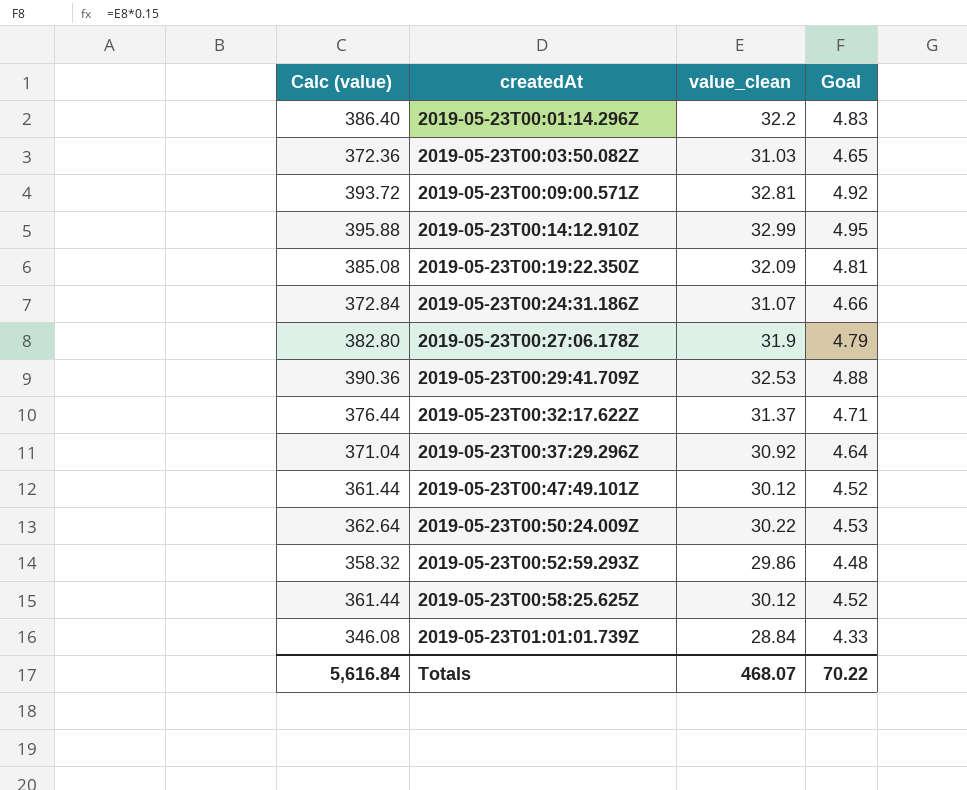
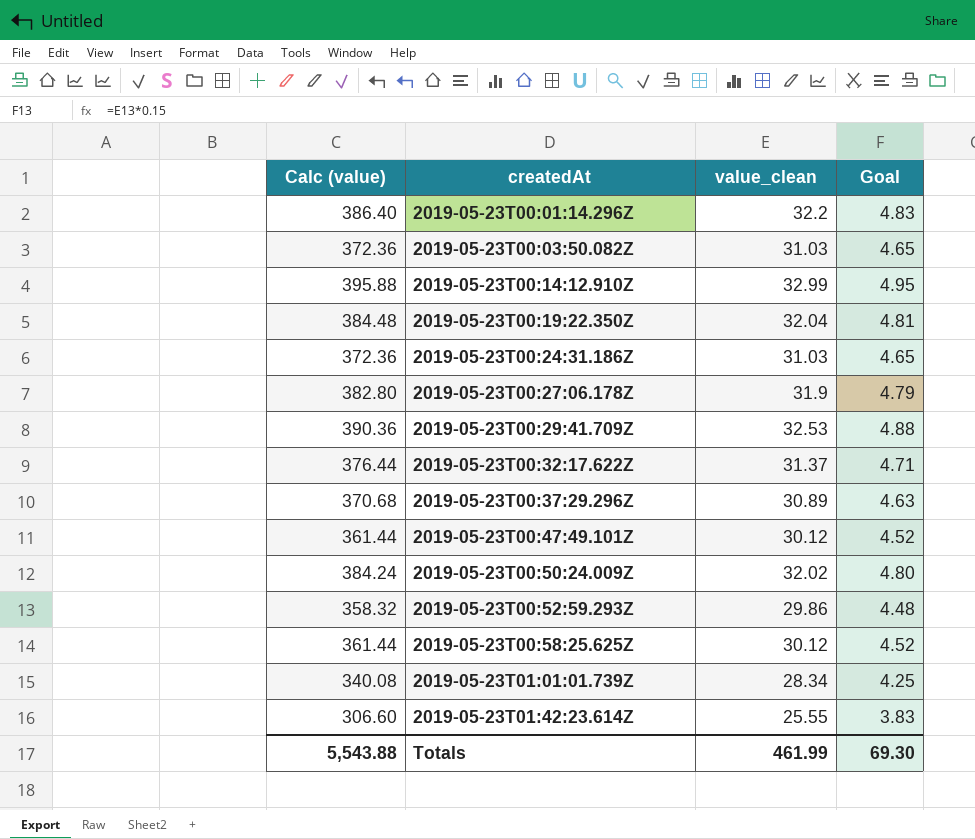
row 2019-05-23T00:09:00.571Z: 393.72 | 32.81 | 4.92 -> none
2019-05-23T00:19:22.350Z | Calc (value): 385.08 -> 384.48
2019-05-23T00:19:22.350Z | value_clean: 32.09 -> 32.04
2019-05-23T00:24:31.186Z | Calc (value): 372.84 -> 372.36
2019-05-23T00:24:31.186Z | value_clean: 31.07 -> 31.03
2019-05-23T00:24:31.186Z | Goal: 4.66 -> 4.65
2019-05-23T00:37:29.296Z | Calc (value): 371.04 -> 370.68
2019-05-23T00:37:29.296Z | value_clean: 30.92 -> 30.89
2019-05-23T00:37:29.296Z | Goal: 4.64 -> 4.63
2019-05-23T00:50:24.009Z | Calc (value): 362.64 -> 384.24
2019-05-23T00:50:24.009Z | value_clean: 30.22 -> 32.02
2019-05-23T00:50:24.009Z | Goal: 4.53 -> 4.80
2019-05-23T01:01:01.739Z | Calc (value): 346.08 -> 340.08
2019-05-23T01:01:01.739Z | value_clean: 28.84 -> 28.34
2019-05-23T01:01:01.739Z | Goal: 4.33 -> 4.25
row 2019-05-23T01:42:23.614Z: none -> 306.60 | 25.55 | 3.83
Totals | Calc (value): 5,616.84 -> 5,543.88
Totals | value_clean: 468.07 -> 461.99
Totals | Goal: 70.22 -> 69.30

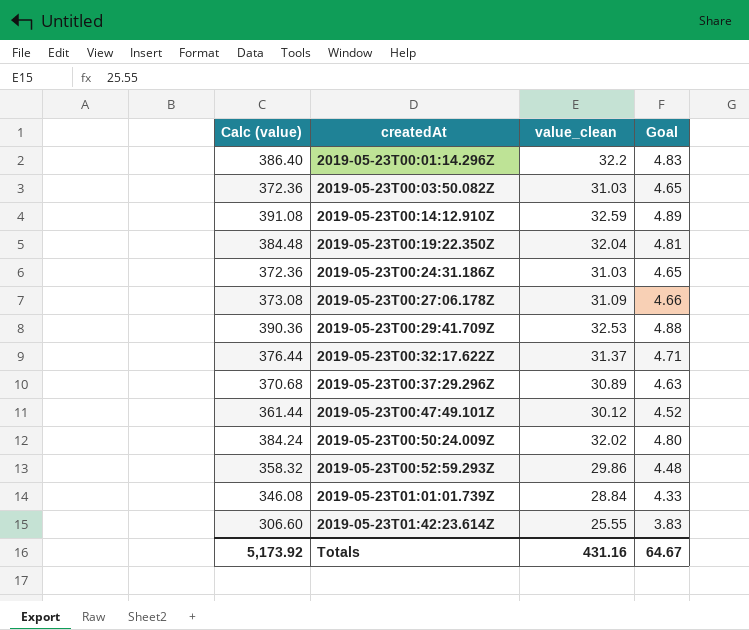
row 2019-05-23T00:58:25.625Z: 361.44 | 30.12 | 4.52 -> none
2019-05-23T00:14:12.910Z | Calc (value): 395.88 -> 391.08
2019-05-23T00:14:12.910Z | value_clean: 32.99 -> 32.59
2019-05-23T00:14:12.910Z | Goal: 4.95 -> 4.89
2019-05-23T00:27:06.178Z | Calc (value): 382.80 -> 373.08
2019-05-23T00:27:06.178Z | value_clean: 31.9 -> 31.09
2019-05-23T00:27:06.178Z | Goal: 4.79 -> 4.66
2019-05-23T01:01:01.739Z | Calc (value): 340.08 -> 346.08
2019-05-23T01:01:01.739Z | value_clean: 28.34 -> 28.84
2019-05-23T01:01:01.739Z | Goal: 4.25 -> 4.33
Totals | Calc (value): 5,543.88 -> 5,173.92
Totals | value_clean: 461.99 -> 431.16
Totals | Goal: 69.30 -> 64.67

